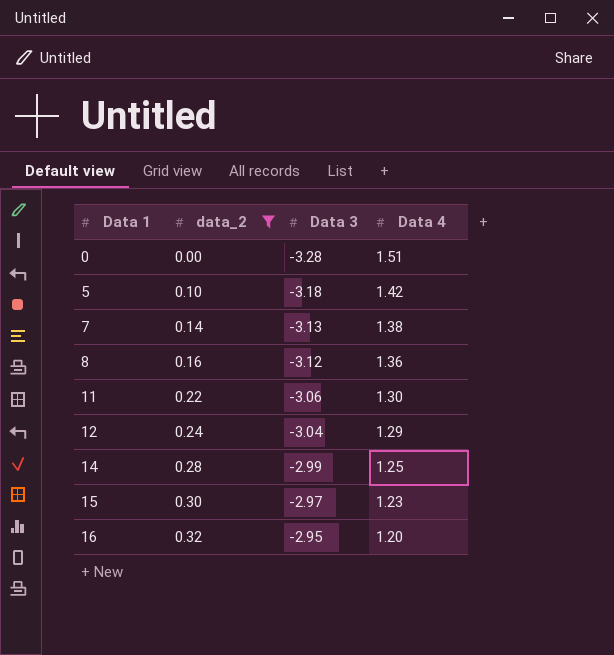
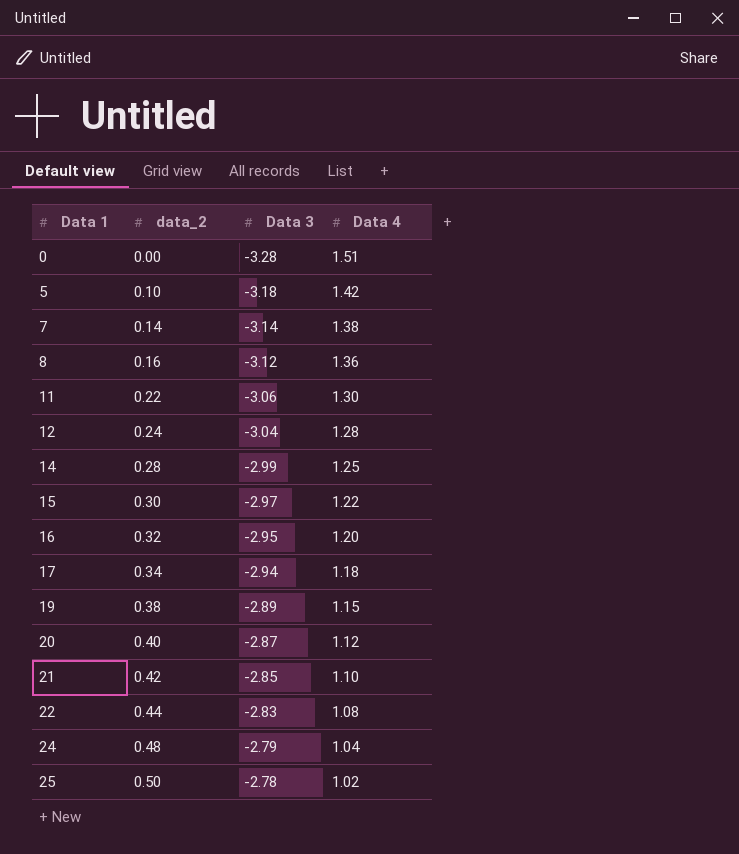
filter: data_2 <= 0.32 -> none
7 | Data 3: -3.13 -> -3.14
12 | Data 4: 1.29 -> 1.28
15 | Data 4: 1.23 -> 1.22

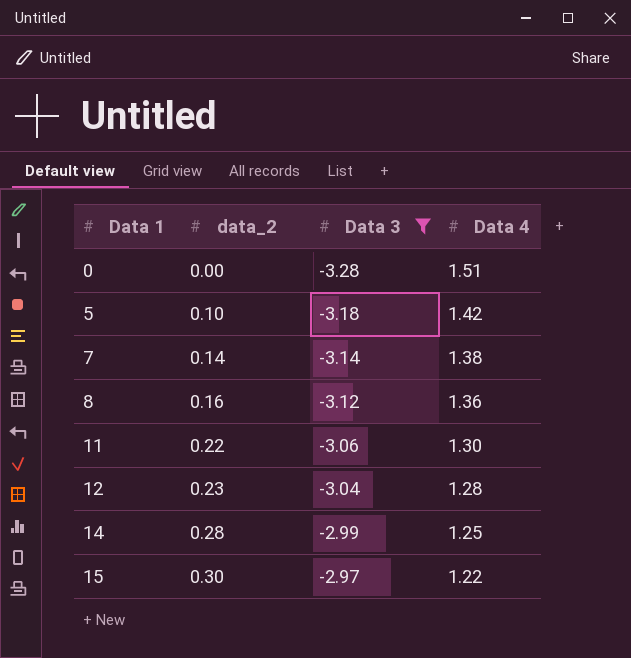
filter: none -> Data 3 <= -2.97
12 | data_2: 0.24 -> 0.23

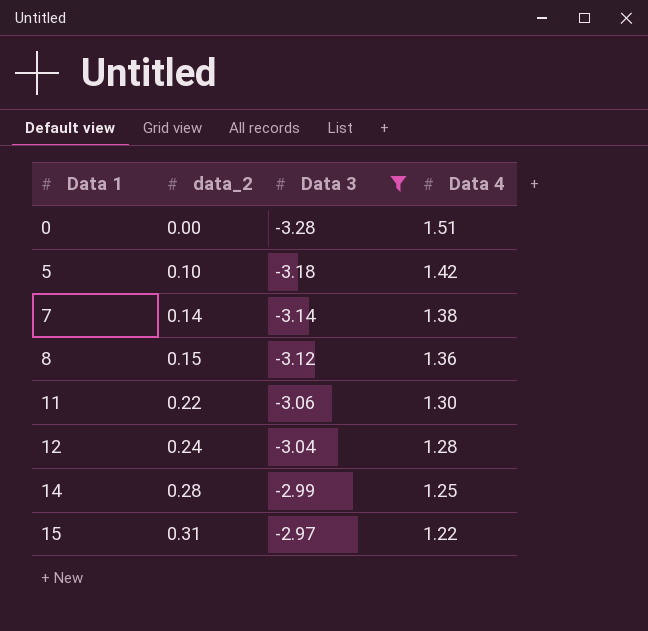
8 | data_2: 0.16 -> 0.15
12 | data_2: 0.23 -> 0.24
15 | data_2: 0.30 -> 0.31

